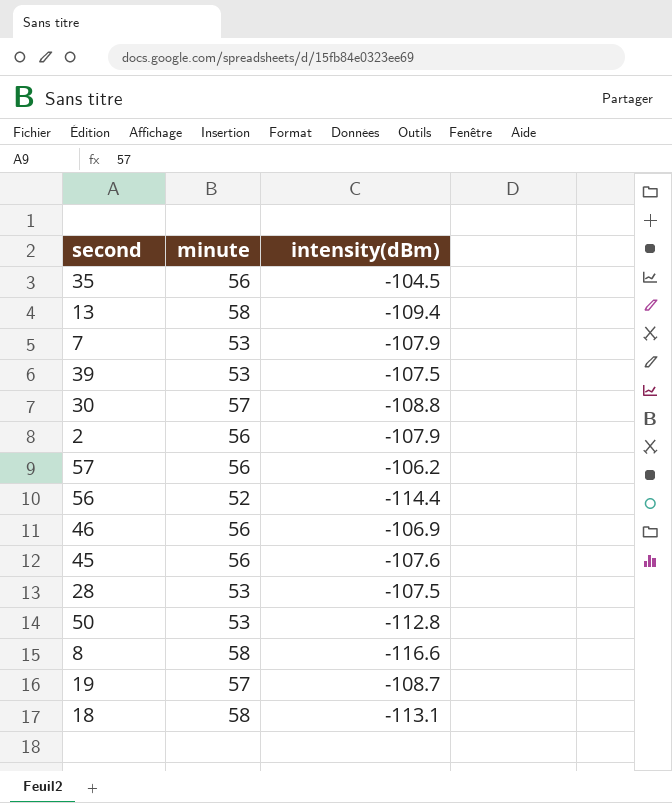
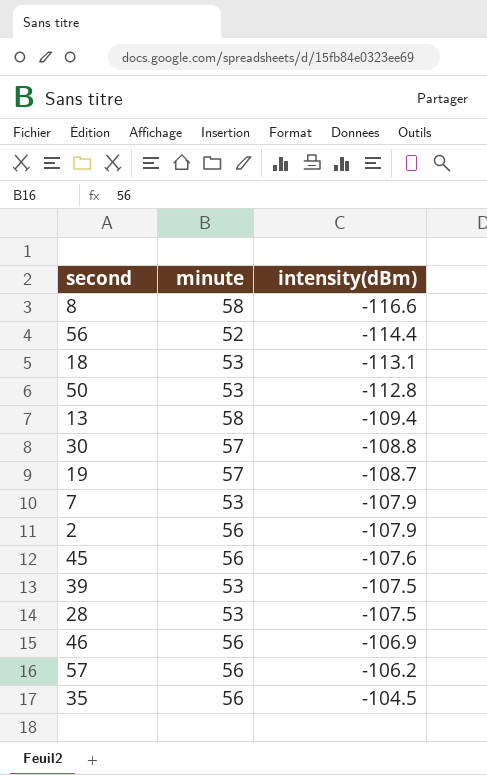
row order: none -> intensity(dBm) ascending
18 | minute: 58 -> 53

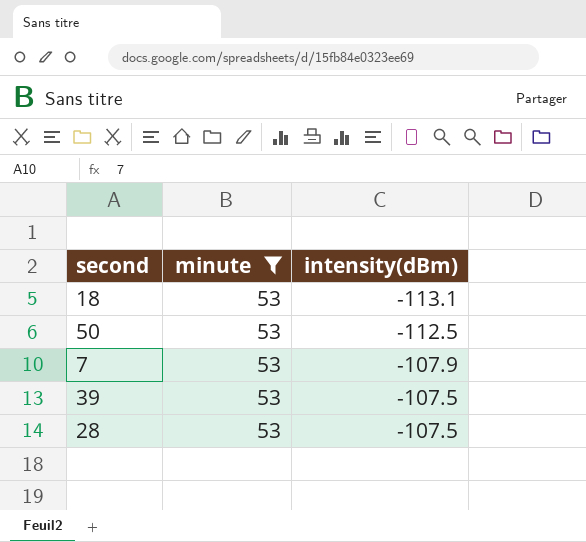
filter: none -> minute = 53
50 | intensity(dBm): -112.8 -> -112.5

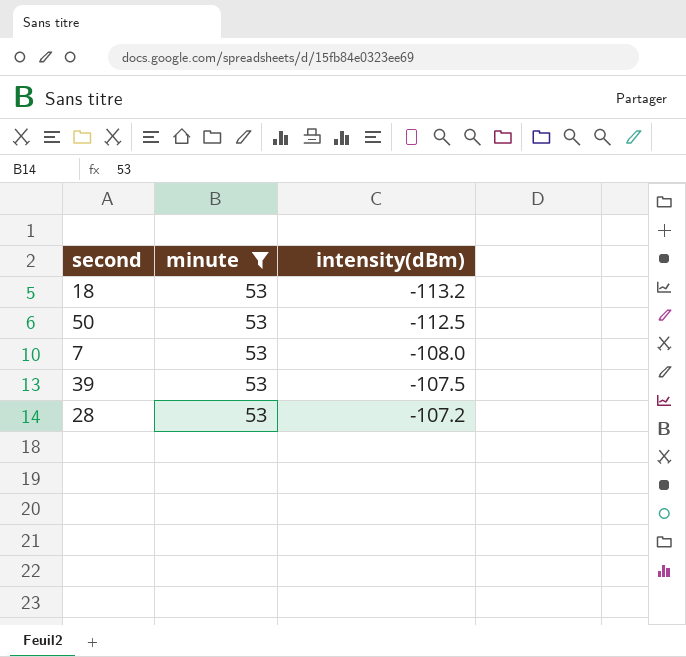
18 | intensity(dBm): -113.1 -> -113.2
7 | intensity(dBm): -107.9 -> -108.0
28 | intensity(dBm): -107.5 -> -107.2

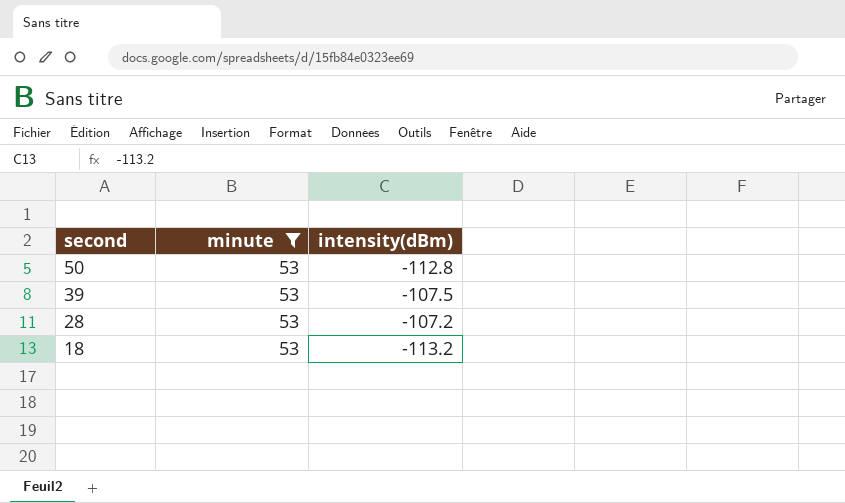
row order: intensity(dBm) ascending -> second descending
row 7: 53 | -108.0 -> none
50 | intensity(dBm): -112.5 -> -112.8

